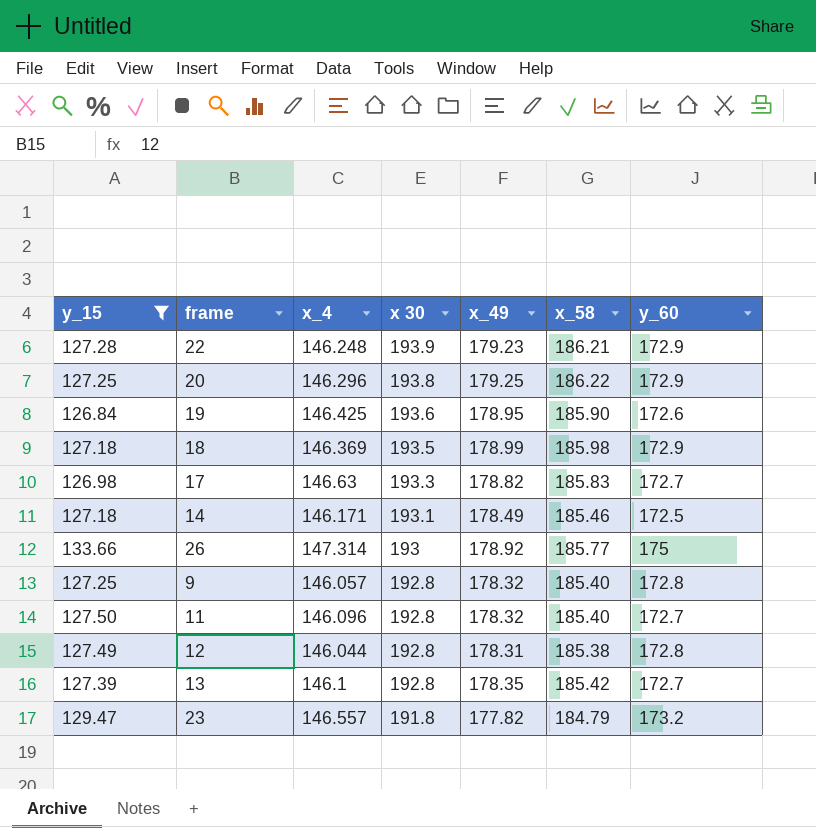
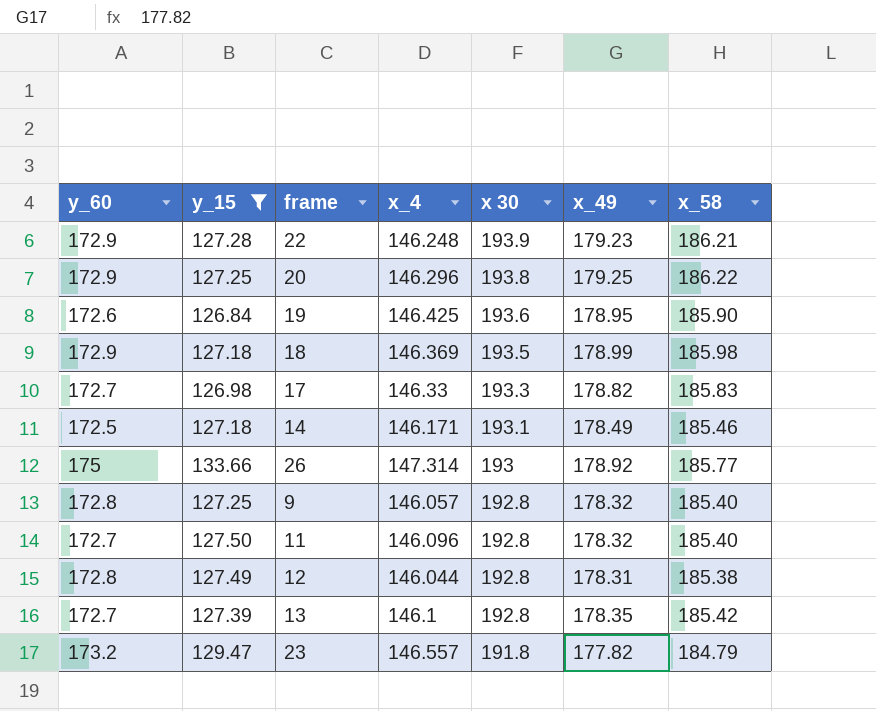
column y_60 | position: 7 -> 1
17 | x_4: 146.63 -> 146.33

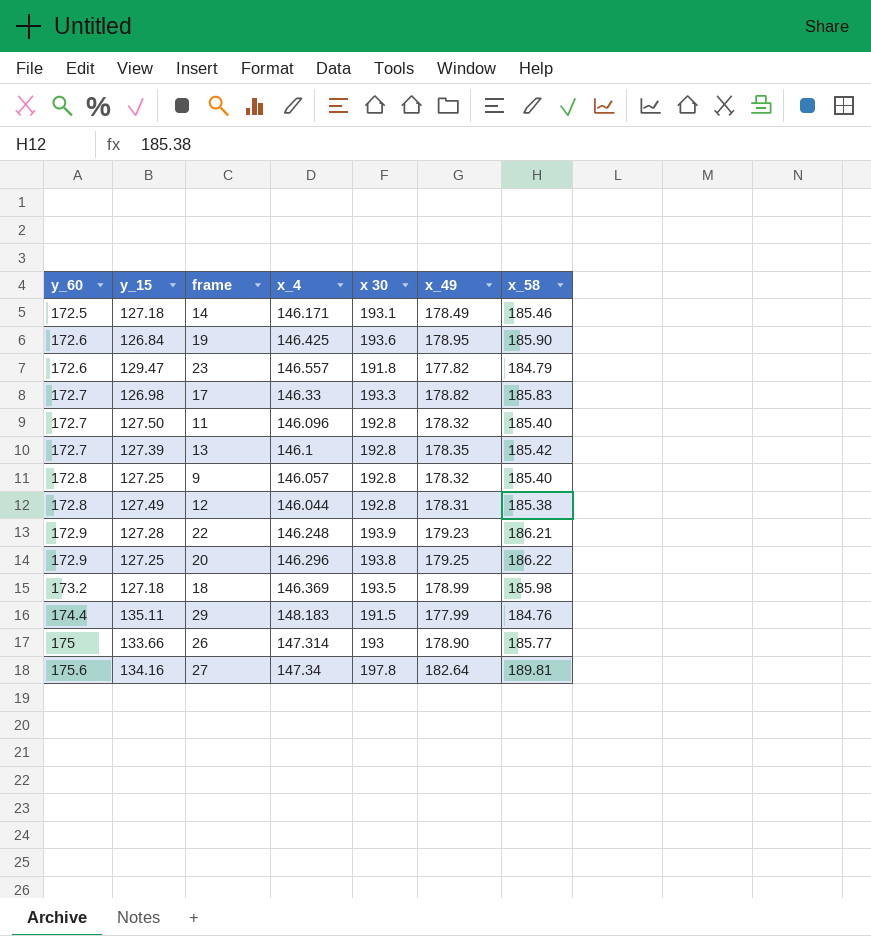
filter: y_15 <= 133.66 -> none
row order: x 30 descending -> y_60 ascending
23 | y_60: 173.2 -> 172.6
18 | y_60: 172.9 -> 173.2
26 | x_49: 178.92 -> 178.90

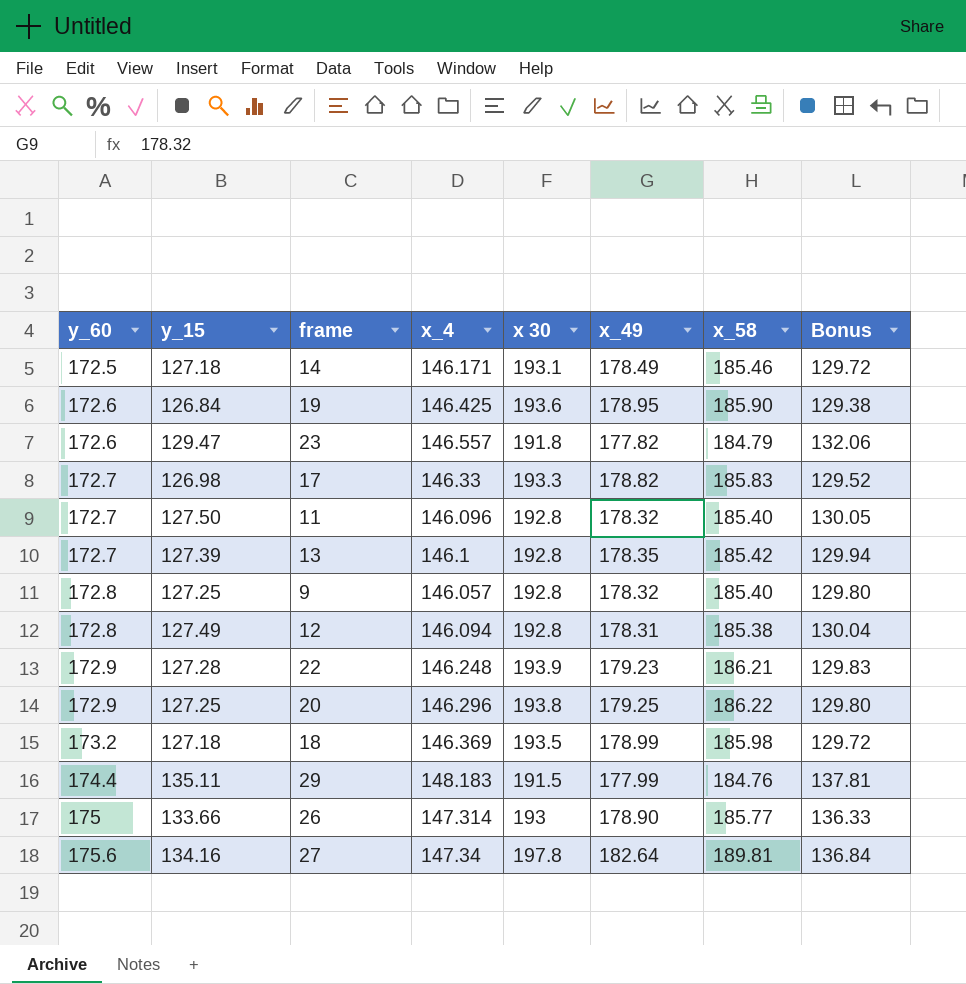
column Bonus | formula: none -> [y_15] * 1.02
12 | x_4: 146.044 -> 146.094

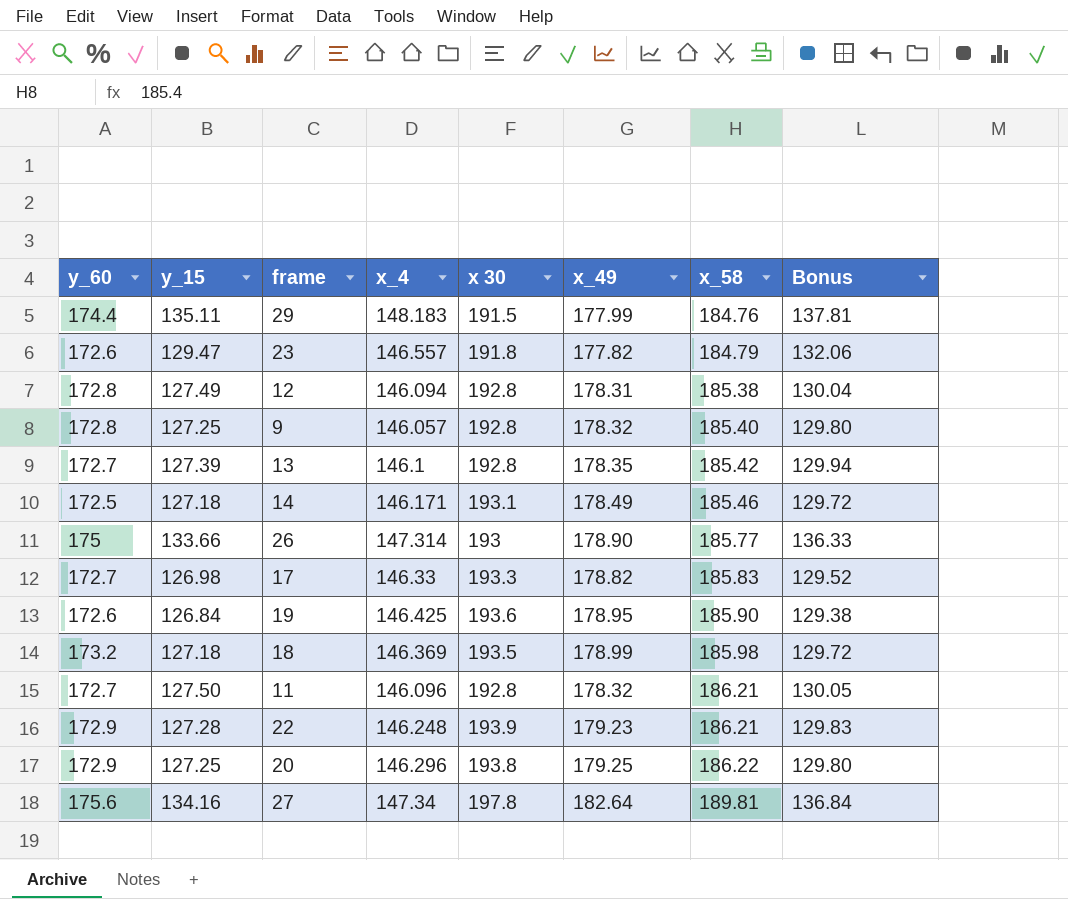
row order: y_60 ascending -> x_58 ascending
11 | x_58: 185.40 -> 186.21

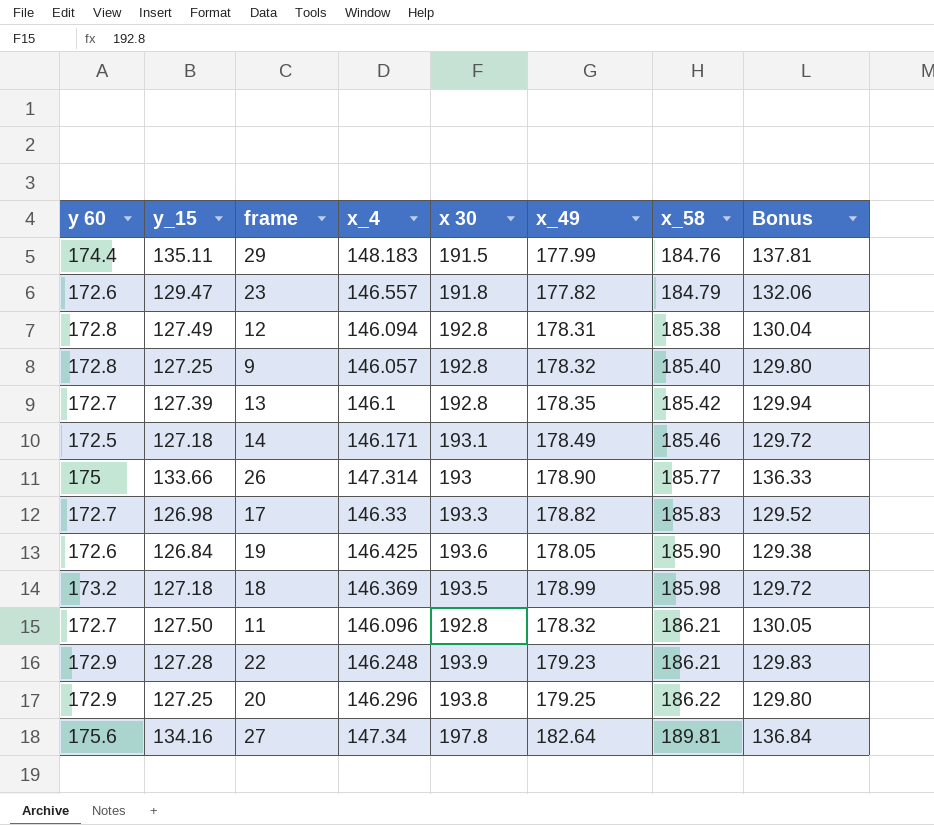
column name: y_60 -> y 60
19 | x_49: 178.95 -> 178.05

